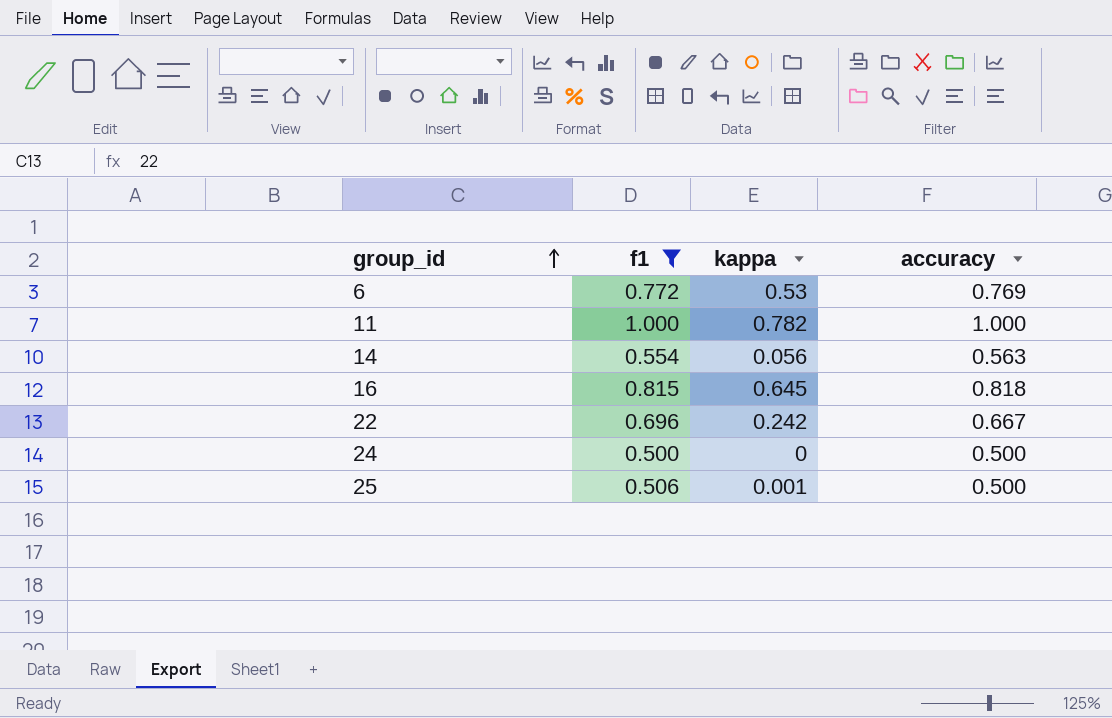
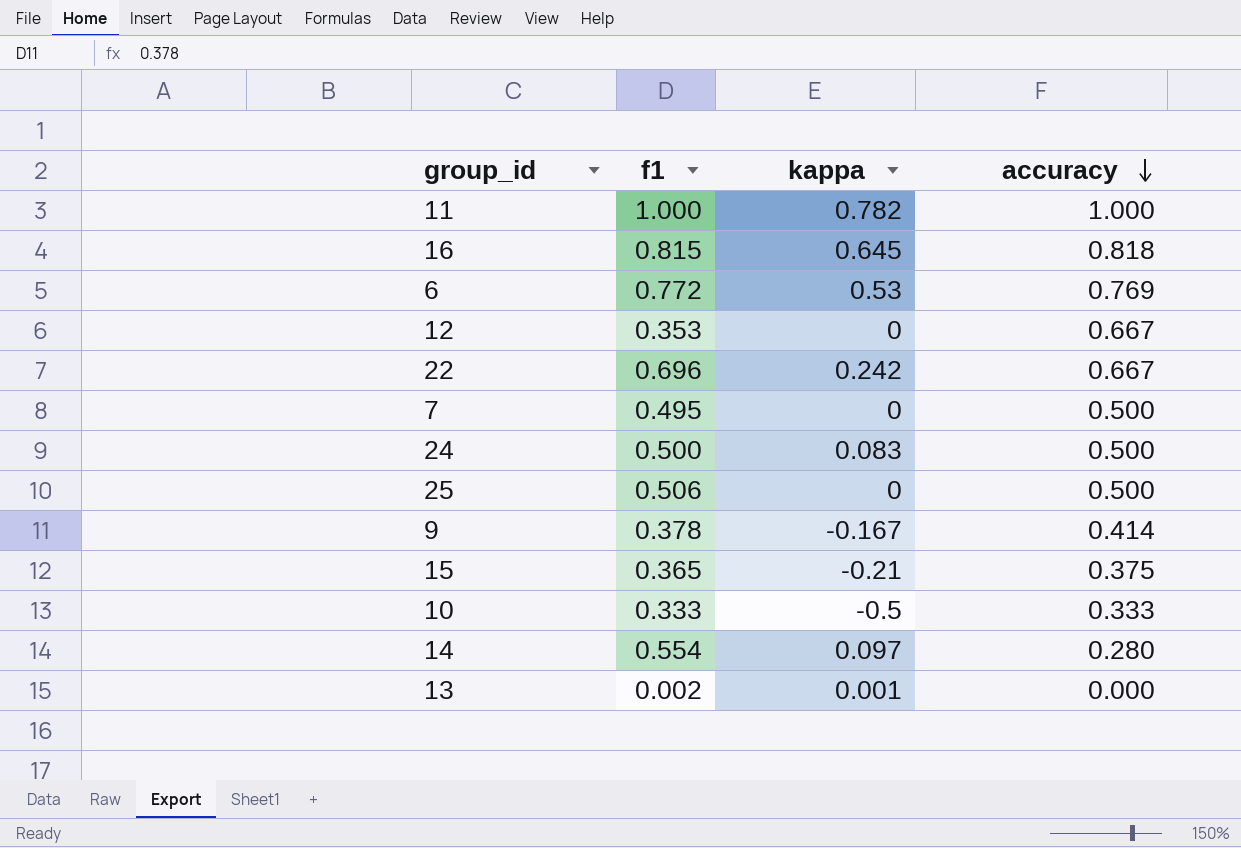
filter: f1 >= 0.500 -> none
row order: group_id ascending -> accuracy descending
24 | kappa: 0 -> 0.083
25 | kappa: 0.001 -> 0
14 | kappa: 0.056 -> 0.097
14 | accuracy: 0.563 -> 0.280

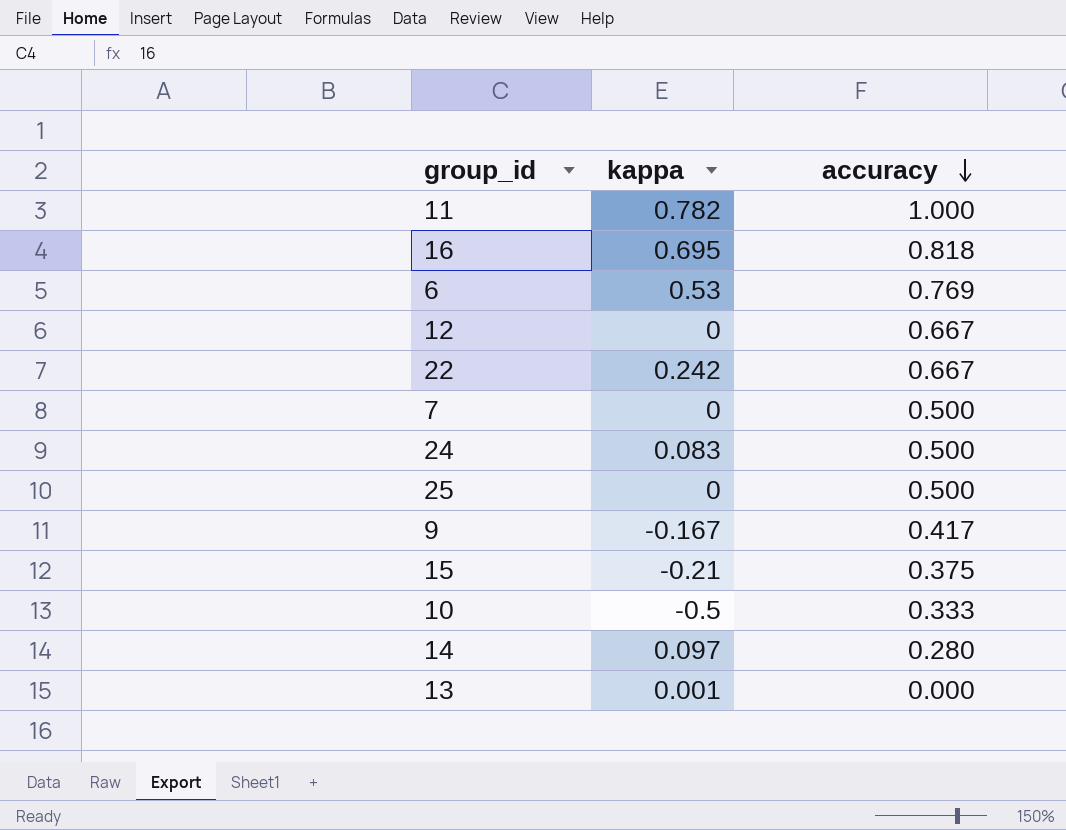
column f1 | position: 2 -> none
16 | kappa: 0.645 -> 0.695
9 | accuracy: 0.414 -> 0.417

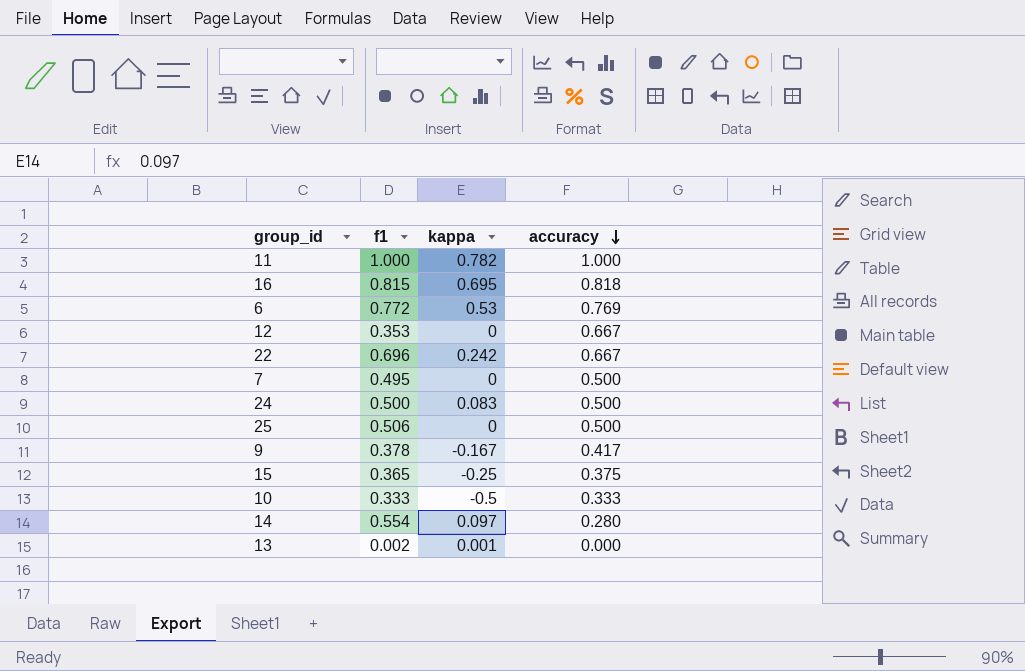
column f1 | position: none -> 2
15 | kappa: -0.21 -> -0.25

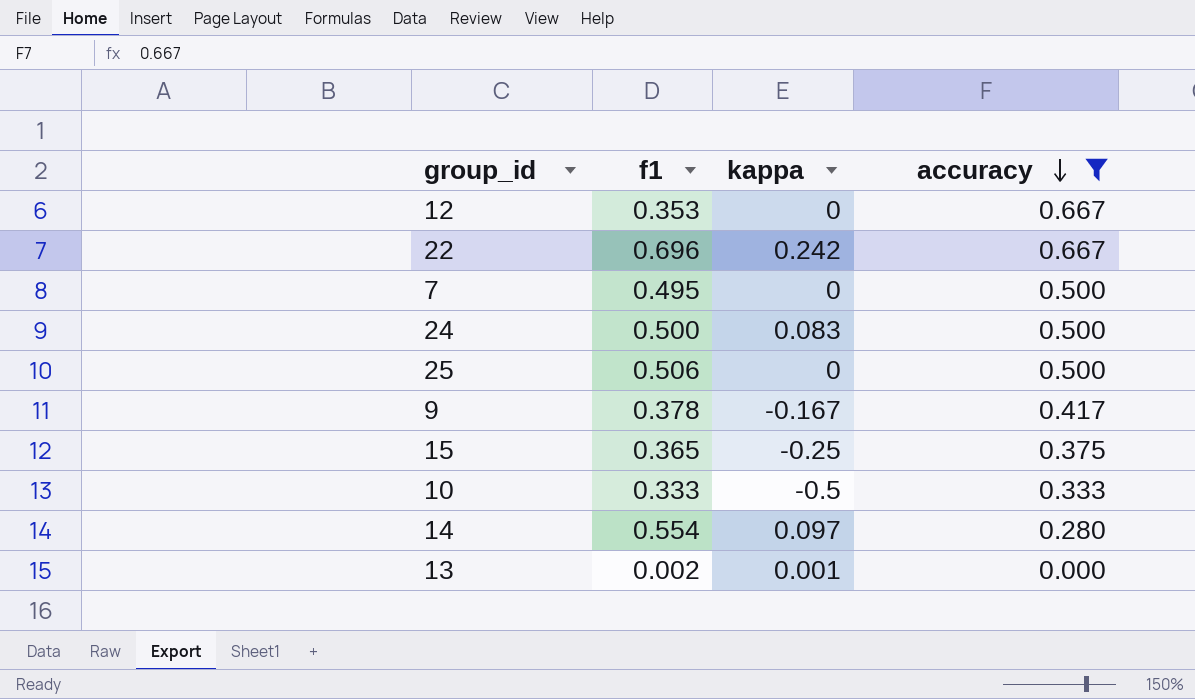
filter: none -> accuracy <= 0.667

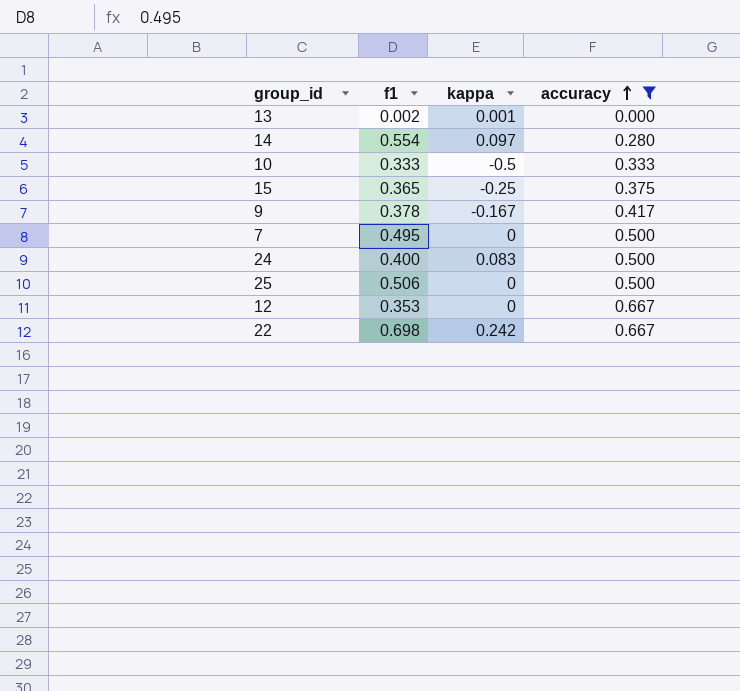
row order: accuracy descending -> accuracy ascending
24 | f1: 0.500 -> 0.400
22 | f1: 0.696 -> 0.698

